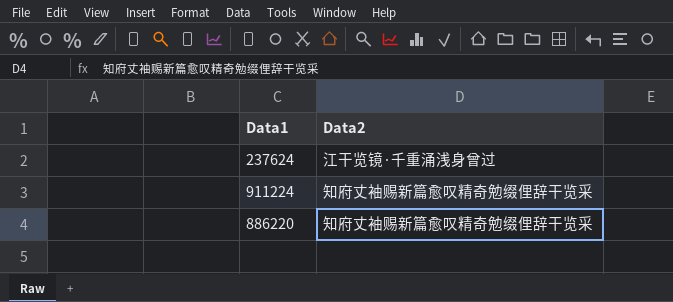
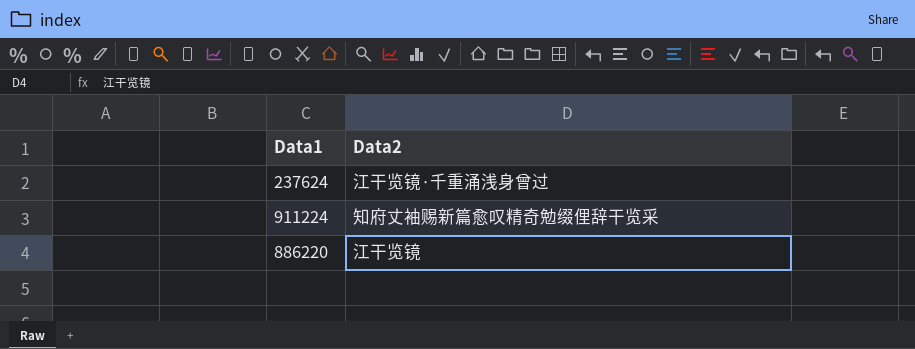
886220 | Data2: 知府丈袖赐新篇愈叹精奇勉缀俚辞干览采 -> 江干览镜

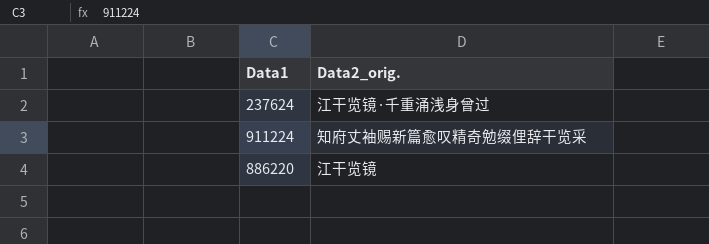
column name: Data2 -> Data2_orig.

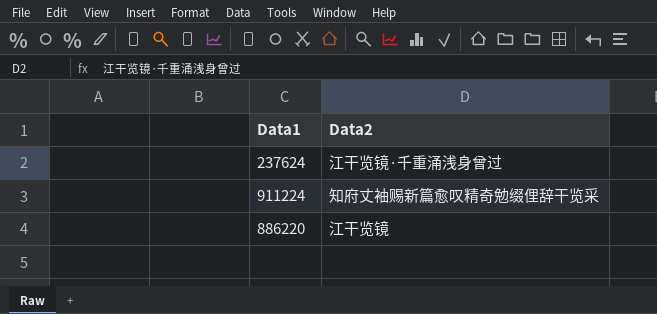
column name: Data2_orig. -> Data2

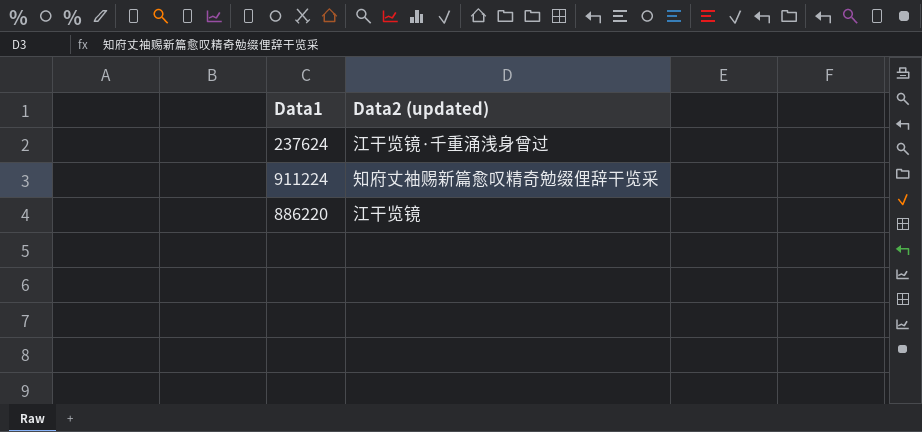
column name: Data2 -> Data2 (updated)

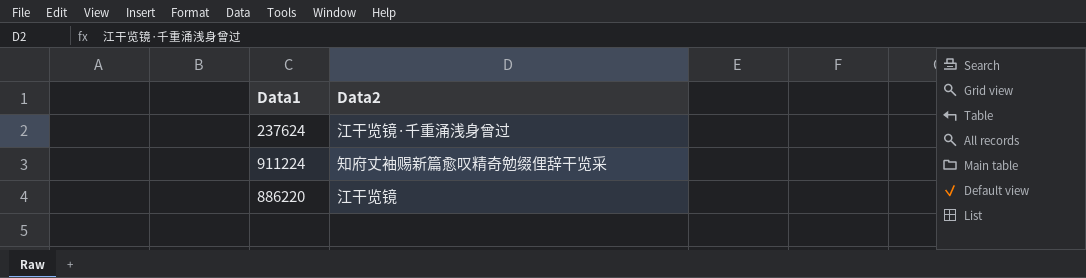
column name: Data2 (updated) -> Data2

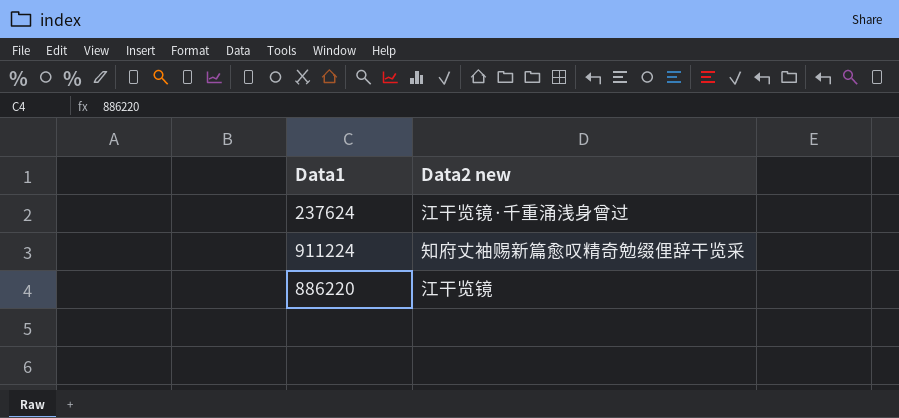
column name: Data2 -> Data2 new

